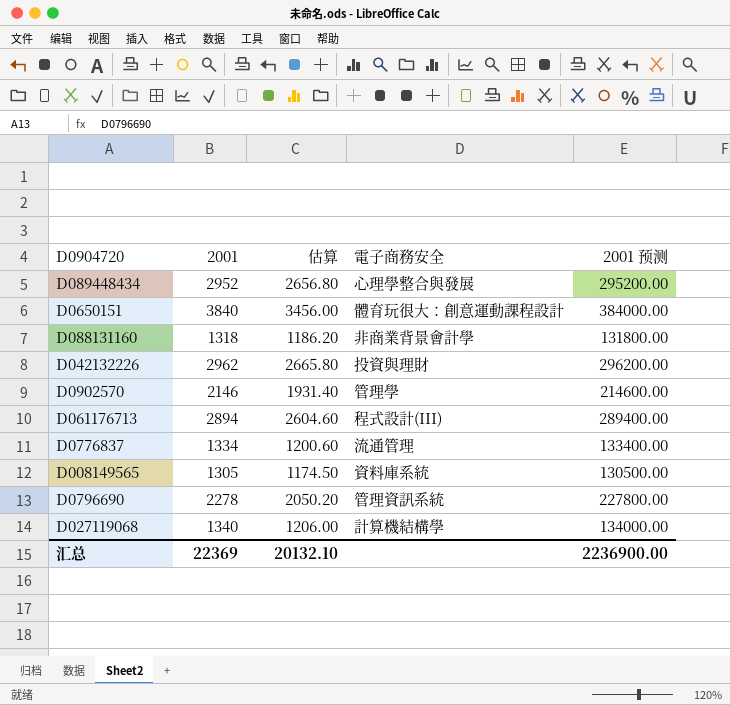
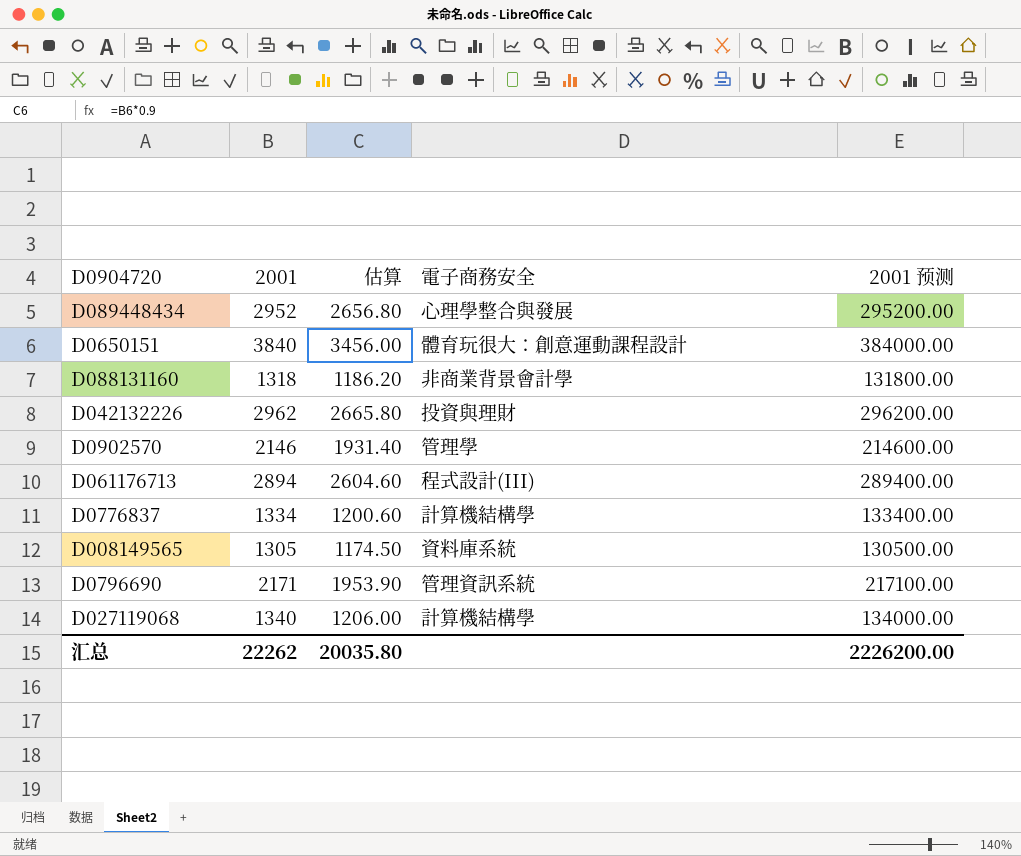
D0776837 | 電子商務安全: 流通管理 -> 計算機結構學
D0796690 | 2001: 2278 -> 2171
D0796690 | 估算: 2050.20 -> 1953.90
D0796690 | 2001 预测: 227800.00 -> 217100.00
汇总 | 2001: 22369 -> 22262
汇总 | 估算: 20132.10 -> 20035.80
汇总 | 2001 预测: 2236900.00 -> 2226200.00

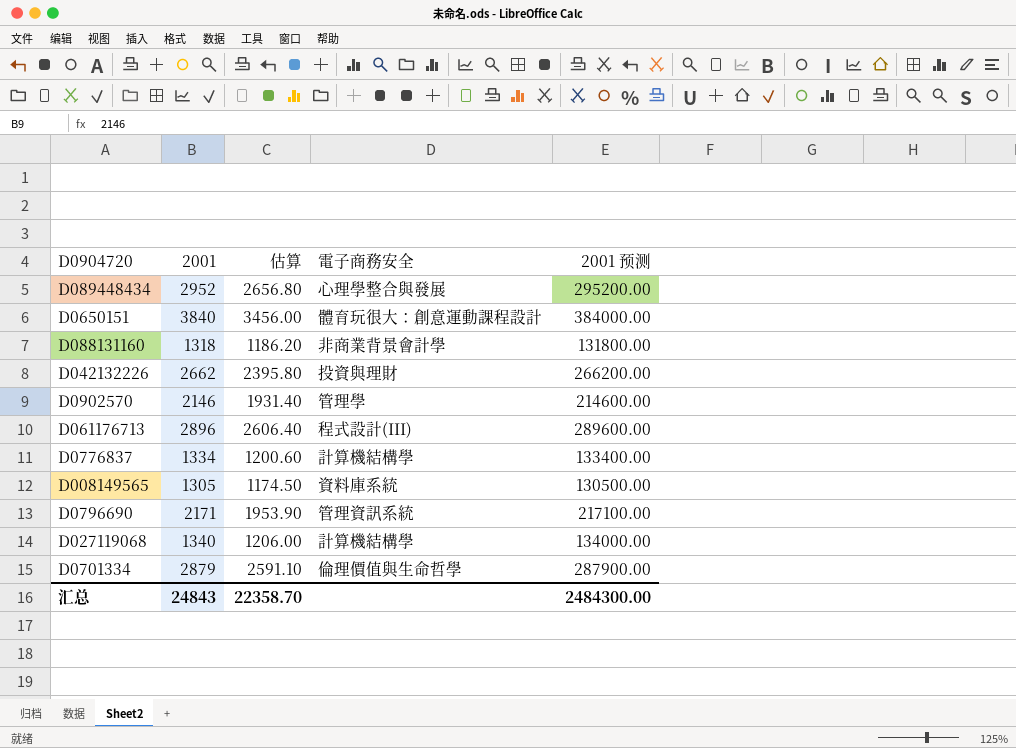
D042132226 | 2001: 2962 -> 2662
D042132226 | 估算: 2665.80 -> 2395.80
D042132226 | 2001 预测: 296200.00 -> 266200.00
D061176713 | 2001: 2894 -> 2896
D061176713 | 估算: 2604.60 -> 2606.40
D061176713 | 2001 预测: 289400.00 -> 289600.00
row D0701334: none -> 2879 | 2591.10 | 倫理價值與生命哲學 | 287900.00
汇总 | 2001: 22262 -> 24843
汇总 | 估算: 20035.80 -> 22358.70
汇总 | 2001 预测: 2226200.00 -> 2484300.00

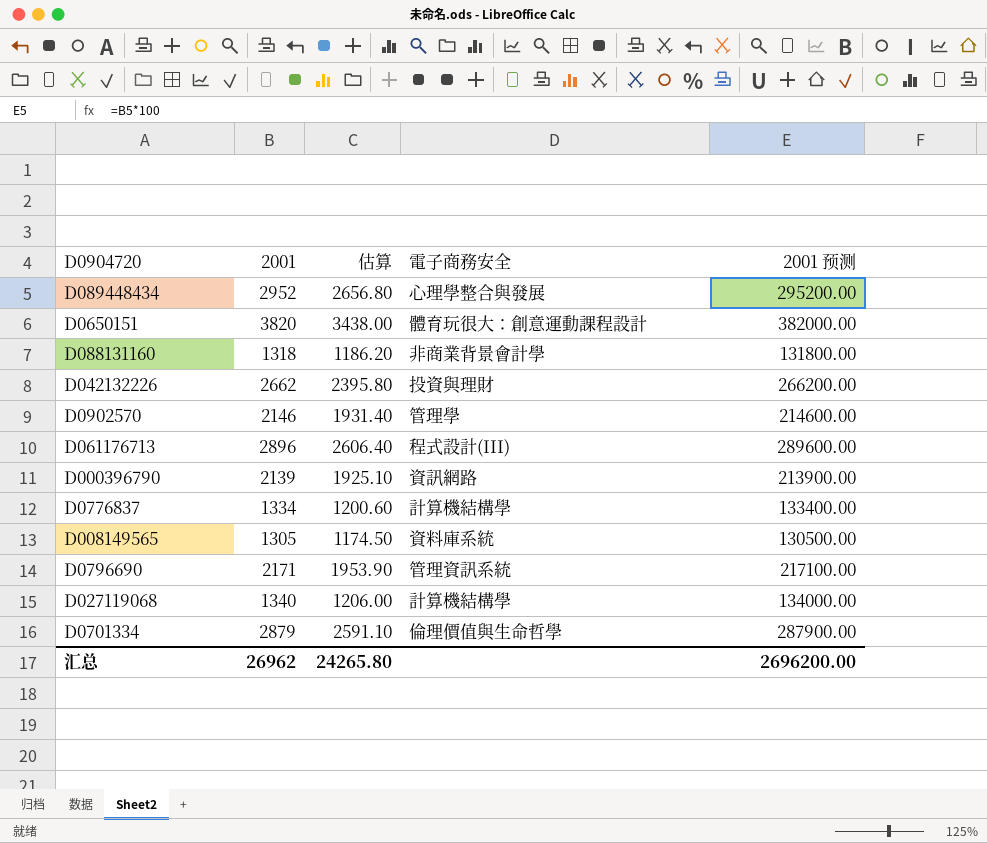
D0650151 | 2001: 3840 -> 3820
D0650151 | 估算: 3456.00 -> 3438.00
D0650151 | 2001 预测: 384000.00 -> 382000.00
row D000396790: none -> 2139 | 1925.10 | 資訊網路 | 213900.00
汇总 | 2001: 24843 -> 26962
汇总 | 估算: 22358.70 -> 24265.80
汇总 | 2001 预测: 2484300.00 -> 2696200.00

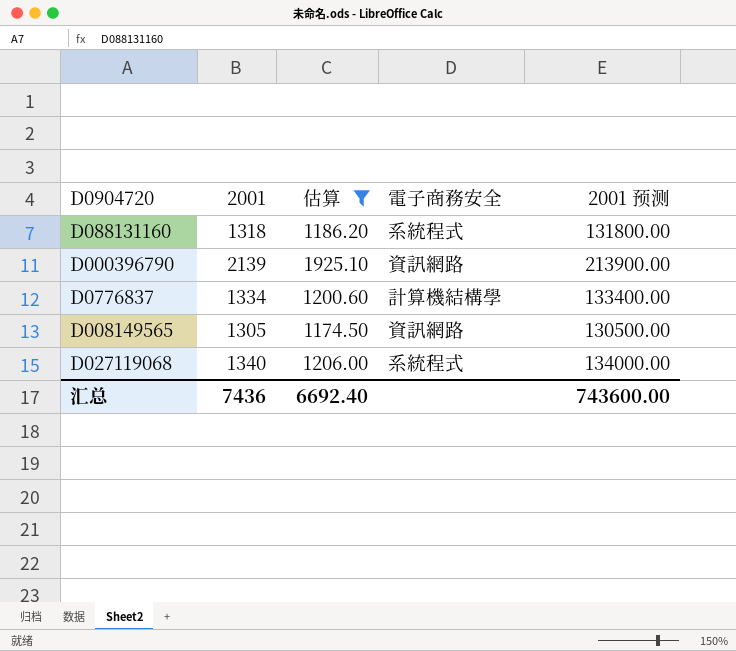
filter: none -> 估算 <= 1925.10
D088131160 | 電子商務安全: 非商業背景會計學 -> 系統程式
D008149565 | 電子商務安全: 資料庫系統 -> 資訊網路
D027119068 | 電子商務安全: 計算機結構學 -> 系統程式
汇总 | 2001: 26962 -> 7436
汇总 | 估算: 24265.80 -> 6692.40
汇总 | 2001 预测: 2696200.00 -> 743600.00

